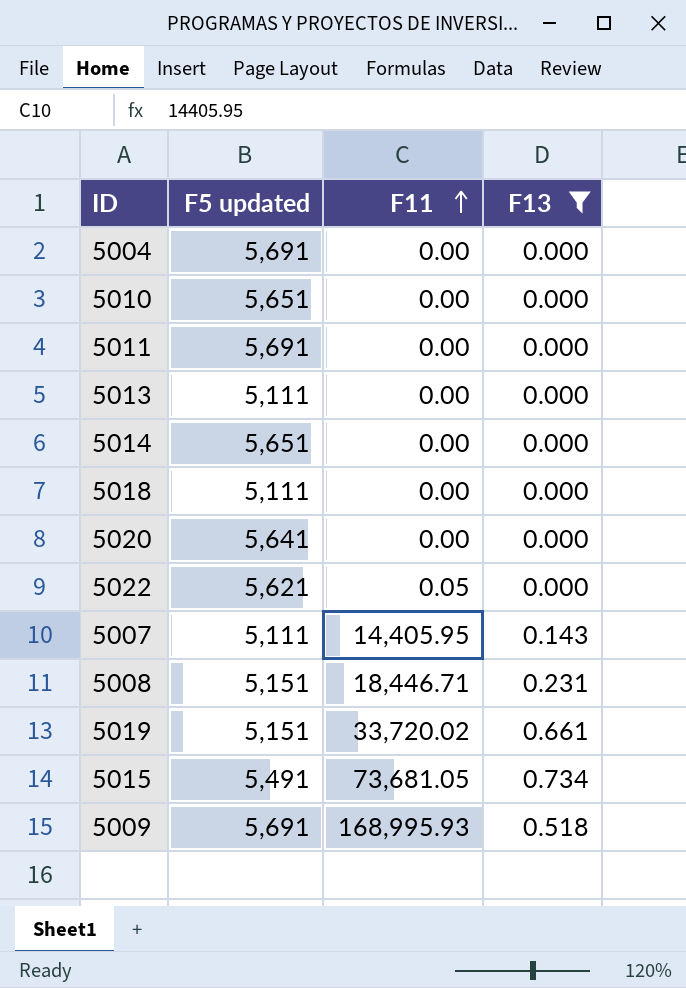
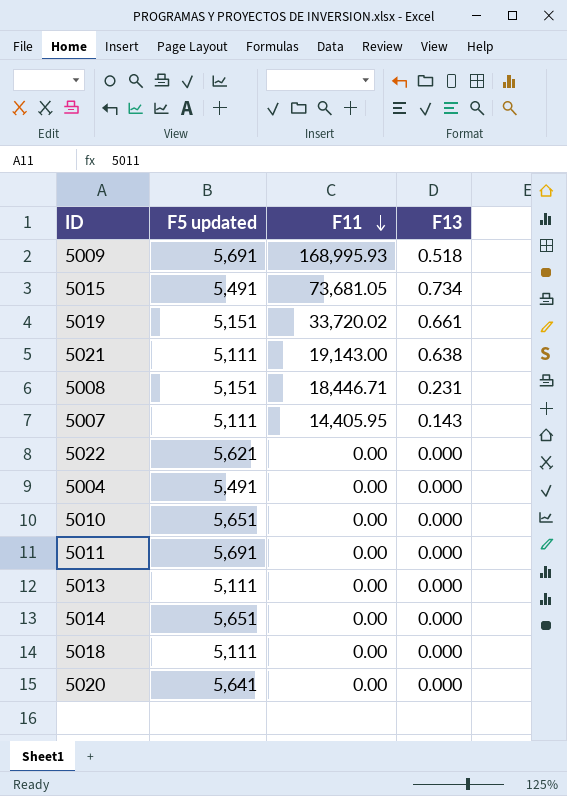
filter: F13 != 0.638 -> none
row order: F11 ascending -> F11 descending
5022 | F11: 0.05 -> 0.00
5004 | F5 updated: 5,691 -> 5,491

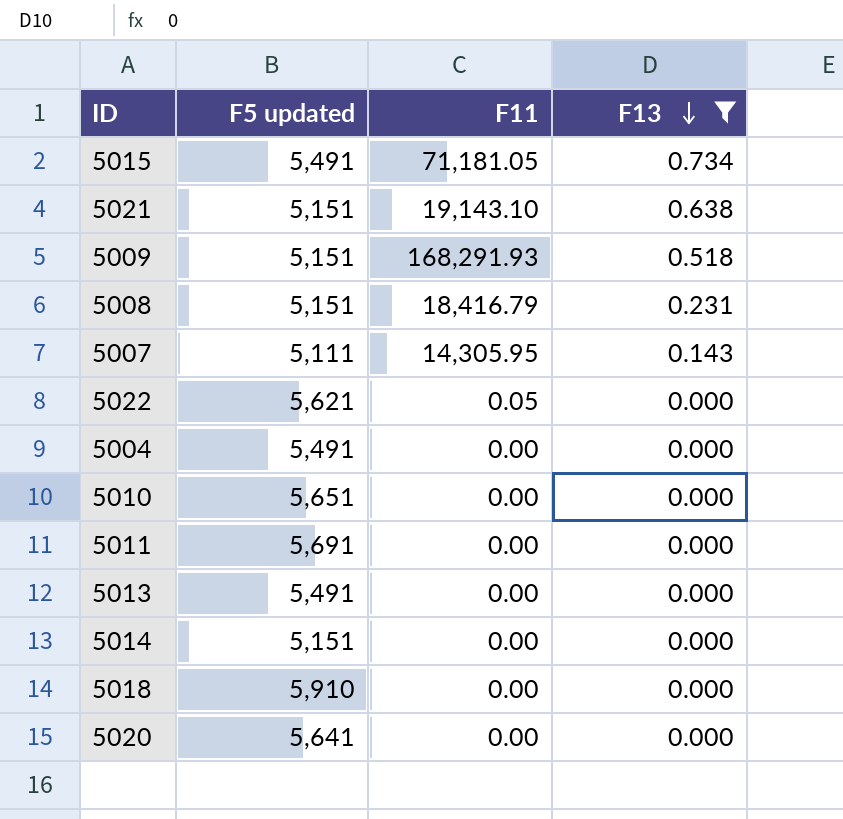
filter: none -> F13 != 0.661
row order: F11 descending -> F13 descending
5015 | F11: 73,681.05 -> 71,181.05
5021 | F5 updated: 5,111 -> 5,151
5021 | F11: 19,143.00 -> 19,143.10
5009 | F5 updated: 5,691 -> 5,151
5009 | F11: 168,995.93 -> 168,291.93
5008 | F11: 18,446.71 -> 18,416.79
5007 | F11: 14,405.95 -> 14,305.95
5022 | F11: 0.00 -> 0.05
5013 | F5 updated: 5,111 -> 5,491
5014 | F5 updated: 5,651 -> 5,151
5018 | F5 updated: 5,111 -> 5,910

